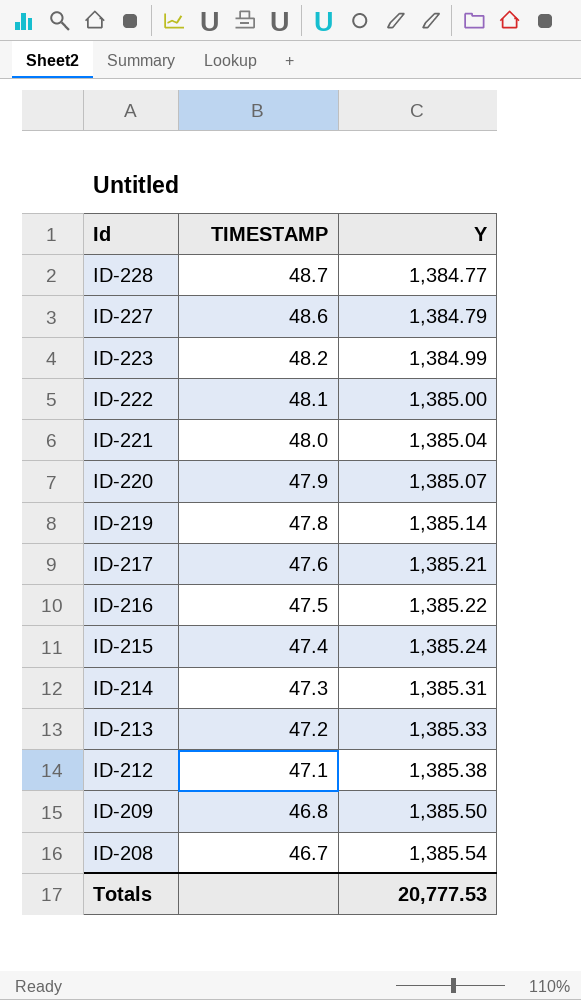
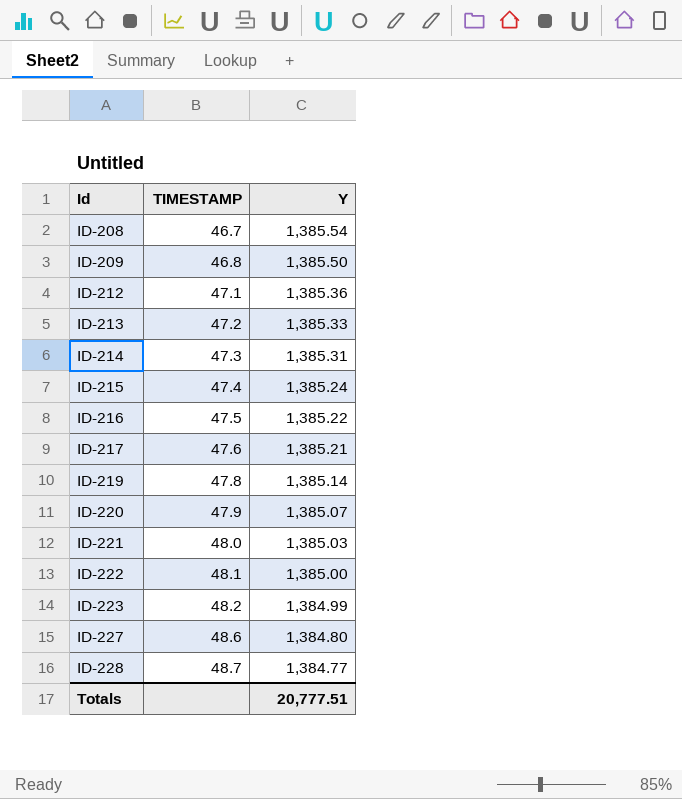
row order: Id descending -> Id ascending
ID-212 | Y: 1,385.38 -> 1,385.36
ID-221 | Y: 1,385.04 -> 1,385.03
ID-227 | Y: 1,384.79 -> 1,384.80
Totals | Y: 20,777.53 -> 20,777.51

